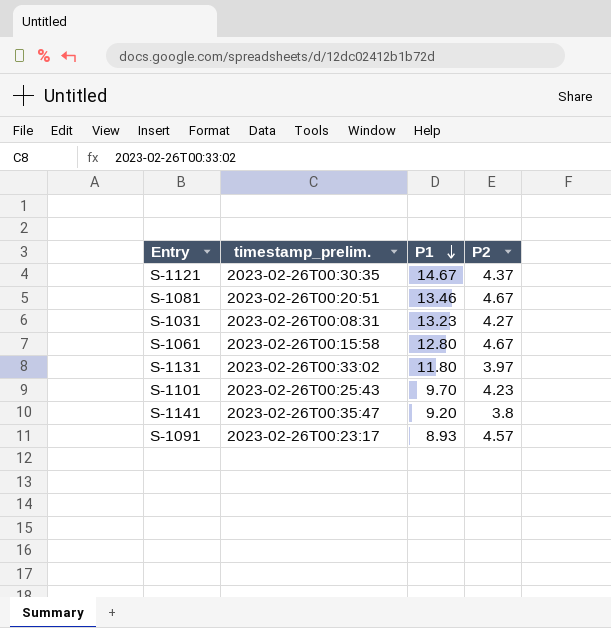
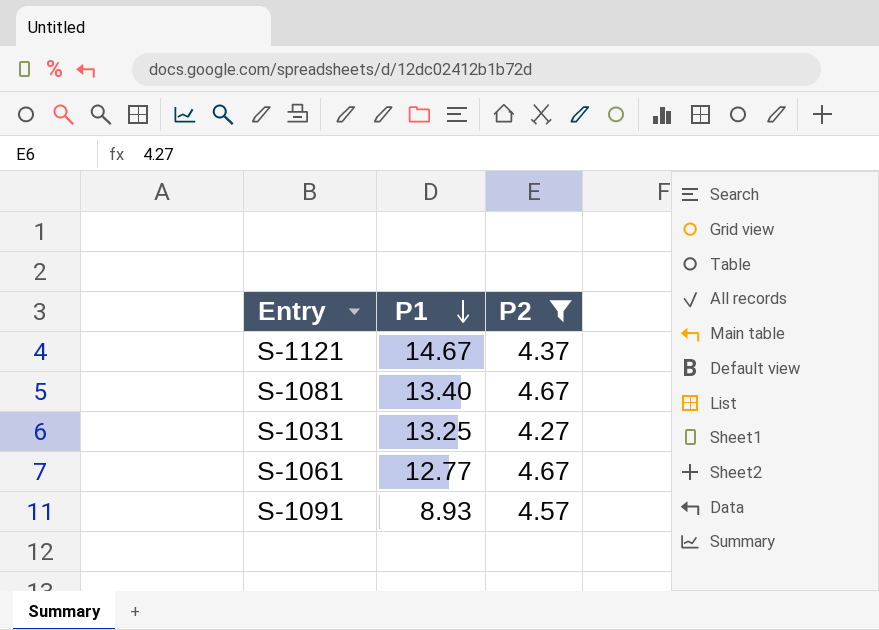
filter: none -> P2 >= 4.27
column timestamp_prelim. | position: 2 -> none
S-1081 | P1: 13.46 -> 13.40
S-1031 | P1: 13.23 -> 13.25
S-1061 | P1: 12.80 -> 12.77

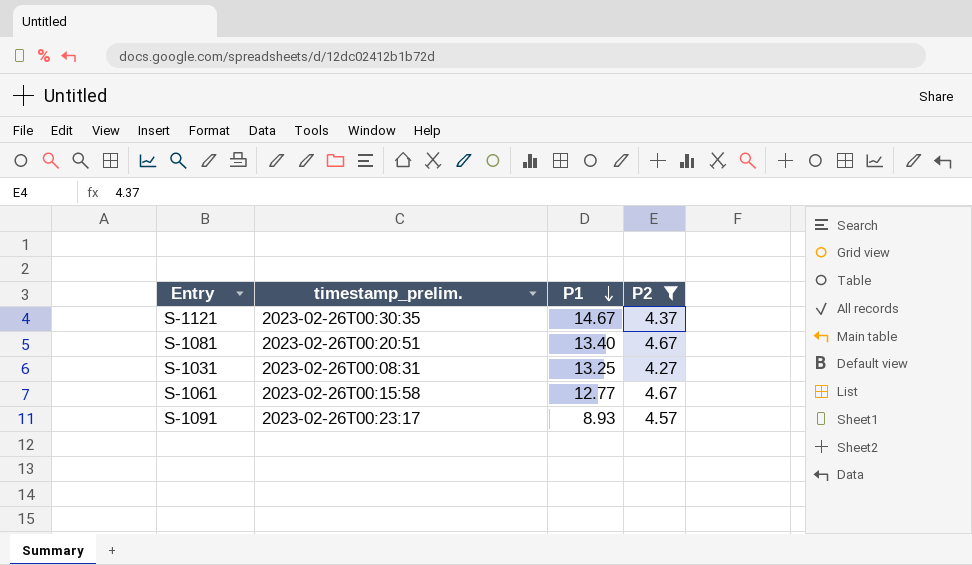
column timestamp_prelim. | position: none -> 2

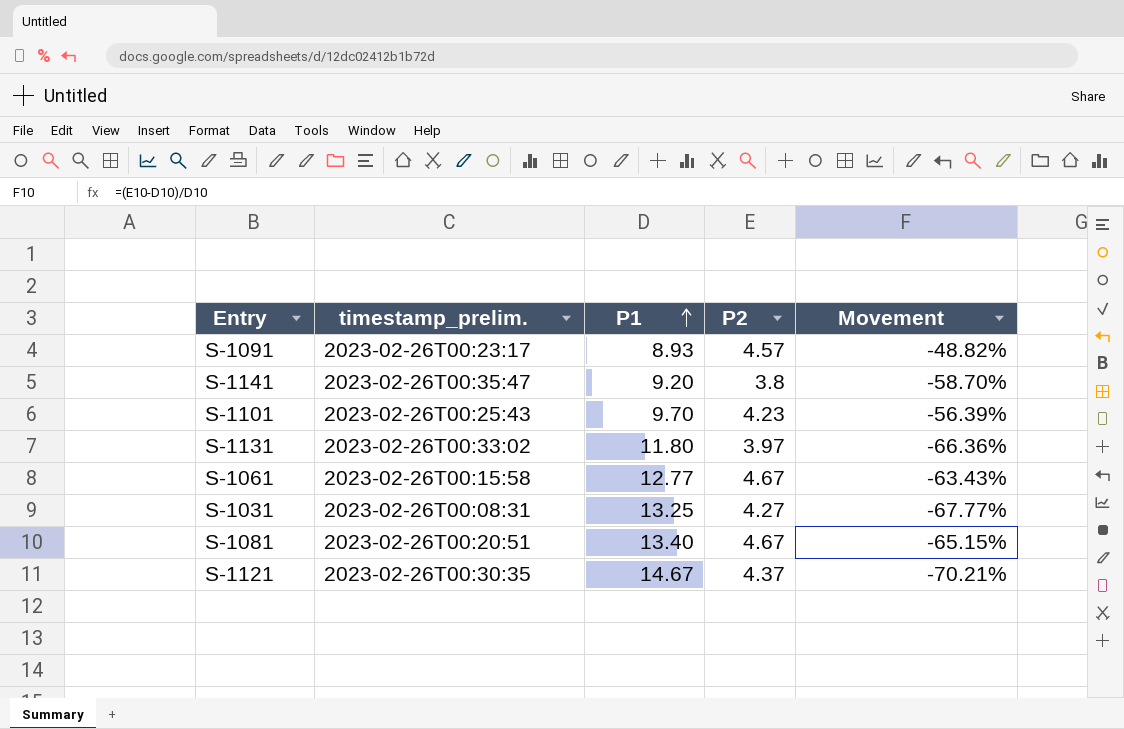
filter: P2 >= 4.27 -> none
row order: P1 descending -> P1 ascending
column Movement | formula: none -> ([P2] - [P1]) / [P1]

